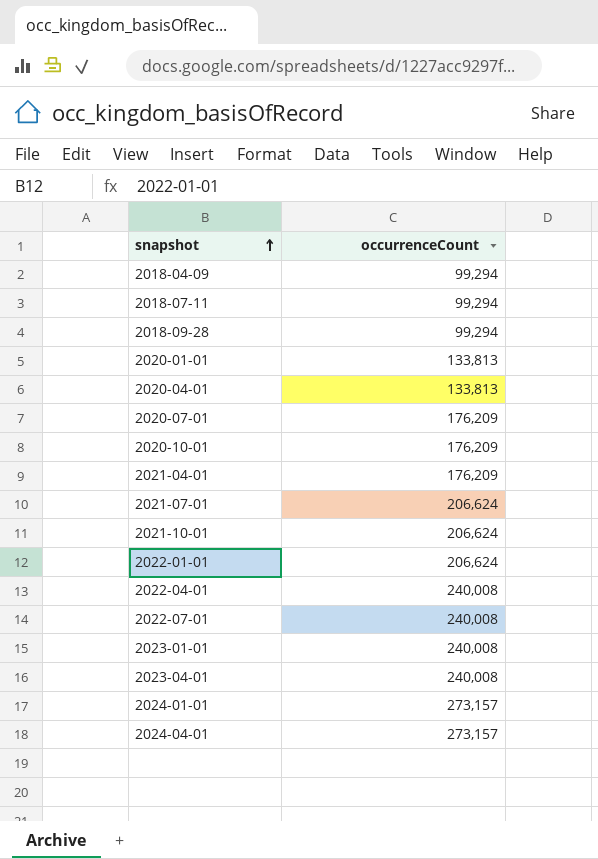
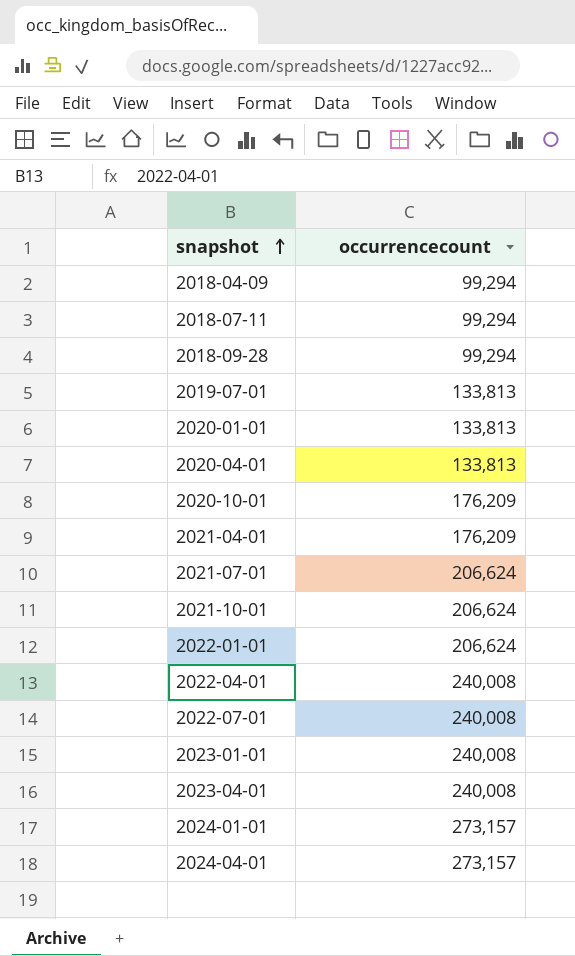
column name: occurrenceCount -> occurrencecount
row 2020-07-01: 176,209 -> none
row 2019-07-01: none -> 133,813

